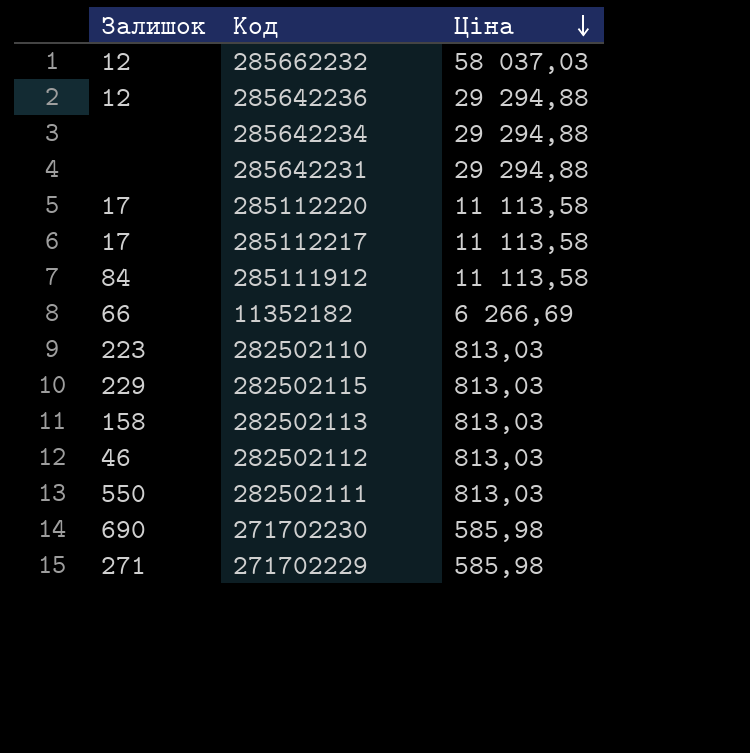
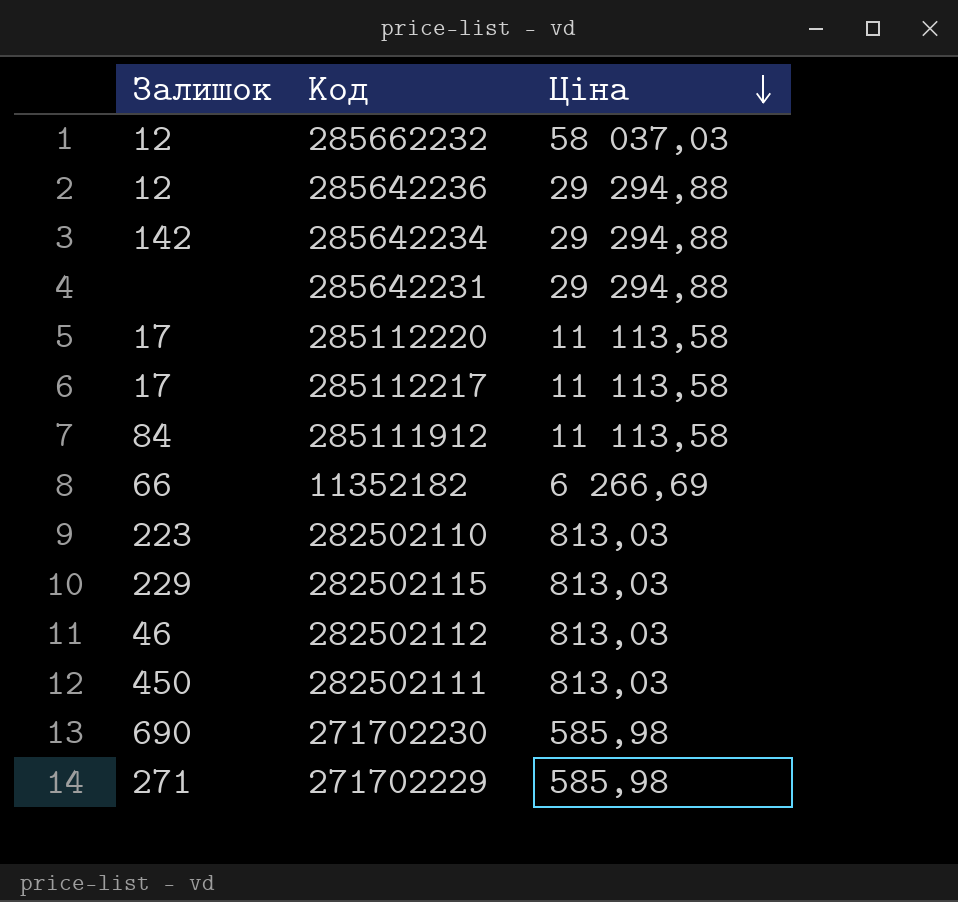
row 282502113: 158 | 813,03 -> none
285642234 | Залишок: none -> 142
282502111 | Залишок: 550 -> 450

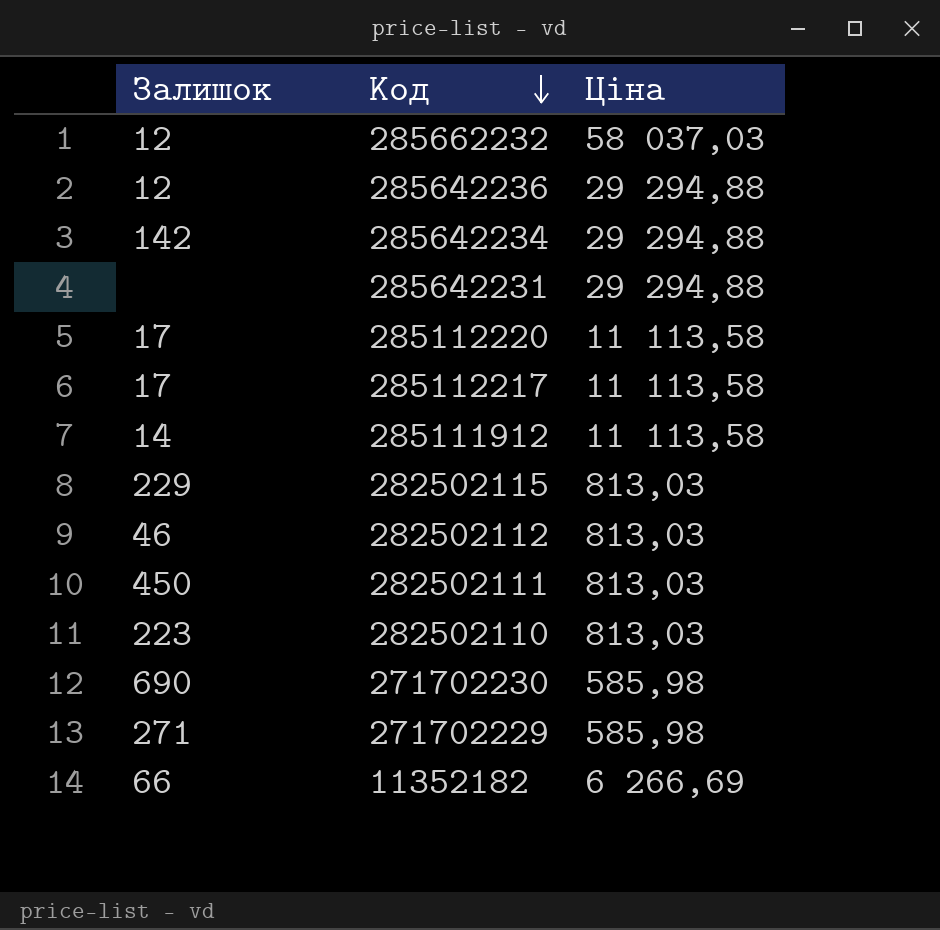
row order: Ціна descending -> Код descending
285111912 | Залишок: 84 -> 14

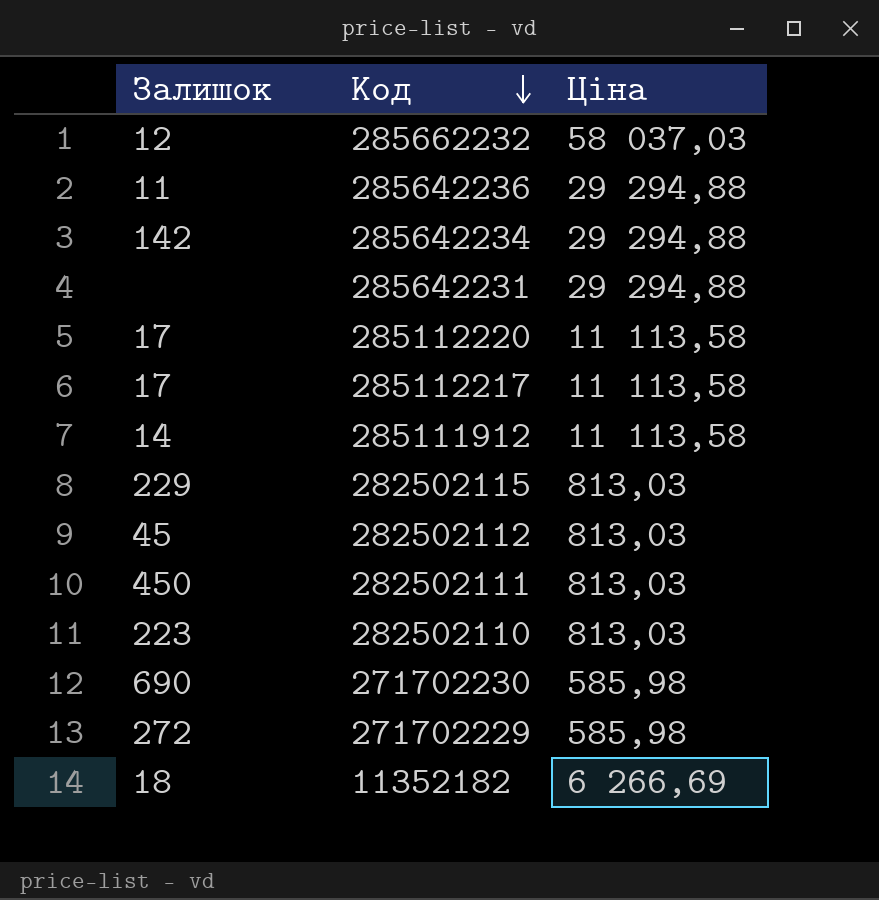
285642236 | Залишок: 12 -> 11
282502112 | Залишок: 46 -> 45
271702229 | Залишок: 271 -> 272
11352182 | Залишок: 66 -> 18

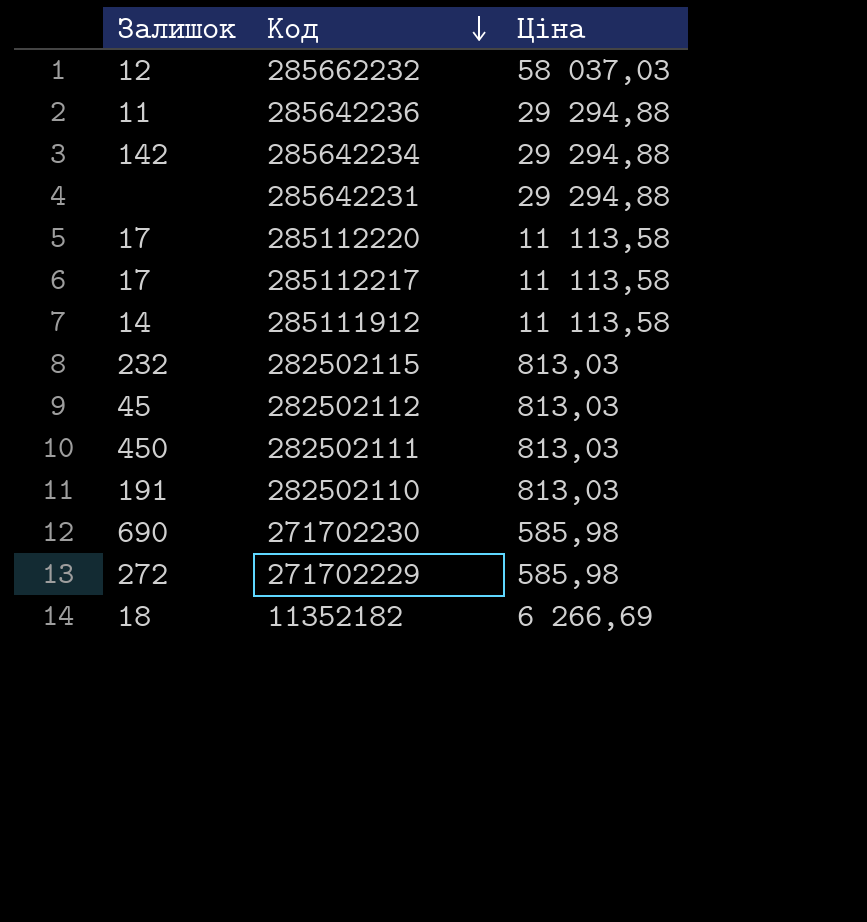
282502115 | Залишок: 229 -> 232
282502110 | Залишок: 223 -> 191

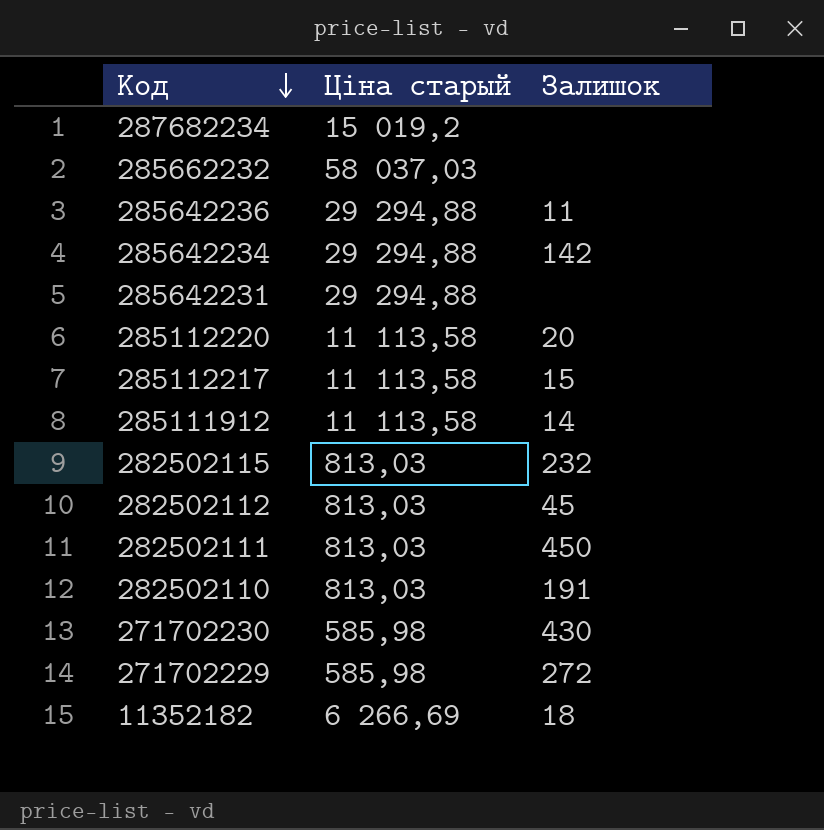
column name: Ціна -> Ціна старый
column Залишок | position: 1 -> 3
row 287682234: none -> 15 019,2 | none
285662232 | Залишок: 12 -> none
285112220 | Залишок: 17 -> 20
285112217 | Залишок: 17 -> 15
271702230 | Залишок: 690 -> 430

